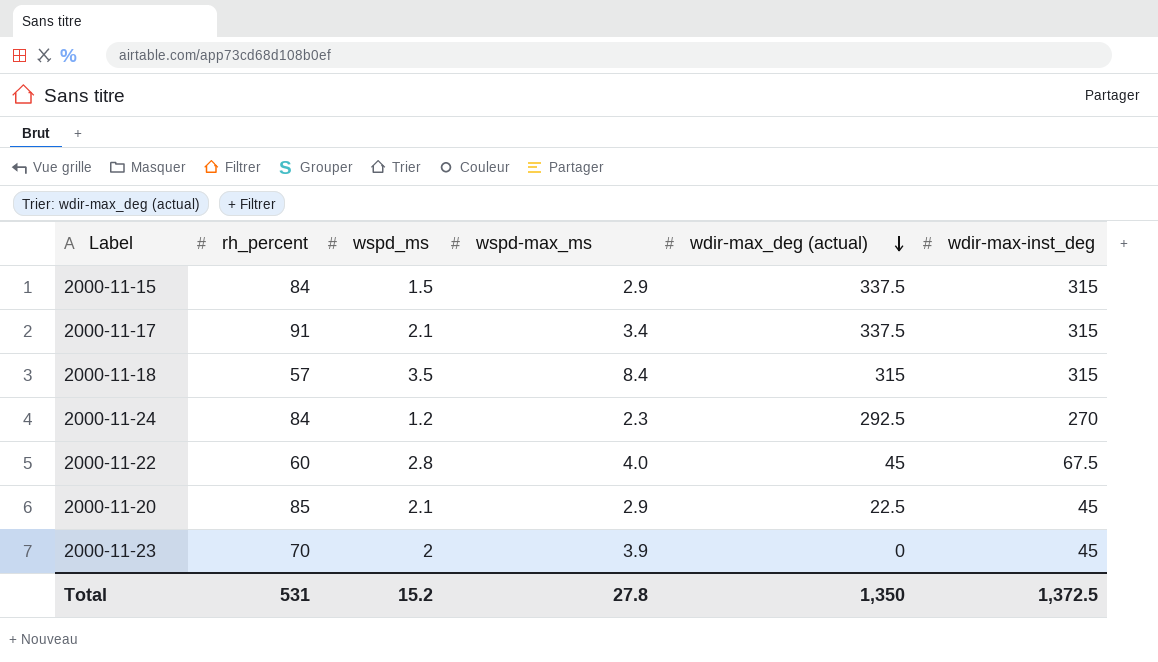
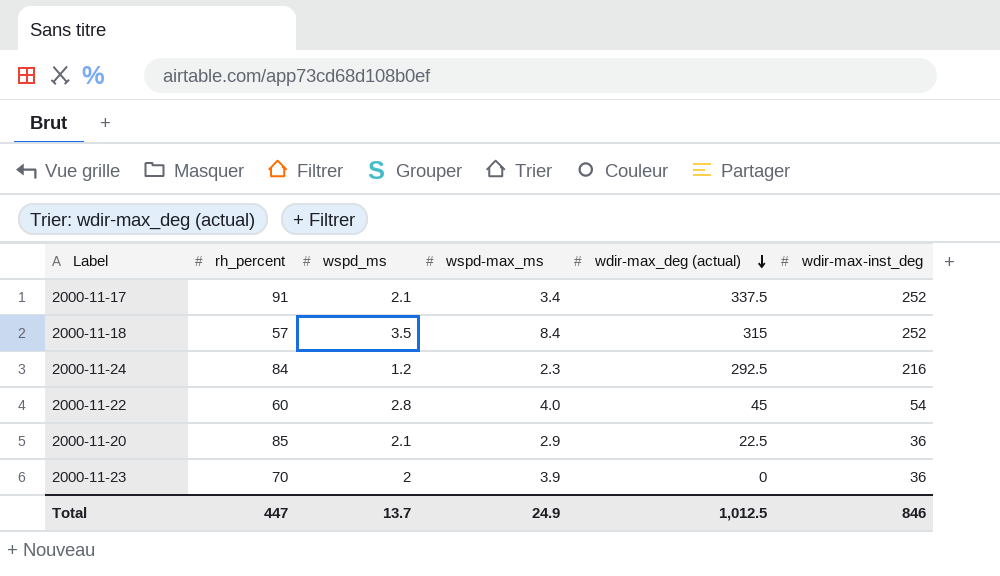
row 2000-11-15: 84 | 1.5 | 2.9 | 337.5 | 315 -> none
2000-11-17 | wdir-max-inst_deg: 315 -> 252
2000-11-18 | wdir-max-inst_deg: 315 -> 252
2000-11-24 | wdir-max-inst_deg: 270 -> 216
2000-11-22 | wdir-max-inst_deg: 67.5 -> 54
2000-11-20 | wdir-max-inst_deg: 45 -> 36
2000-11-23 | wdir-max-inst_deg: 45 -> 36
Total | rh_percent: 531 -> 447
Total | wspd_ms: 15.2 -> 13.7
Total | wspd-max_ms: 27.8 -> 24.9
Total | wdir-max_deg (actual): 1,350 -> 1,012.5
Total | wdir-max-inst_deg: 1,372.5 -> 846

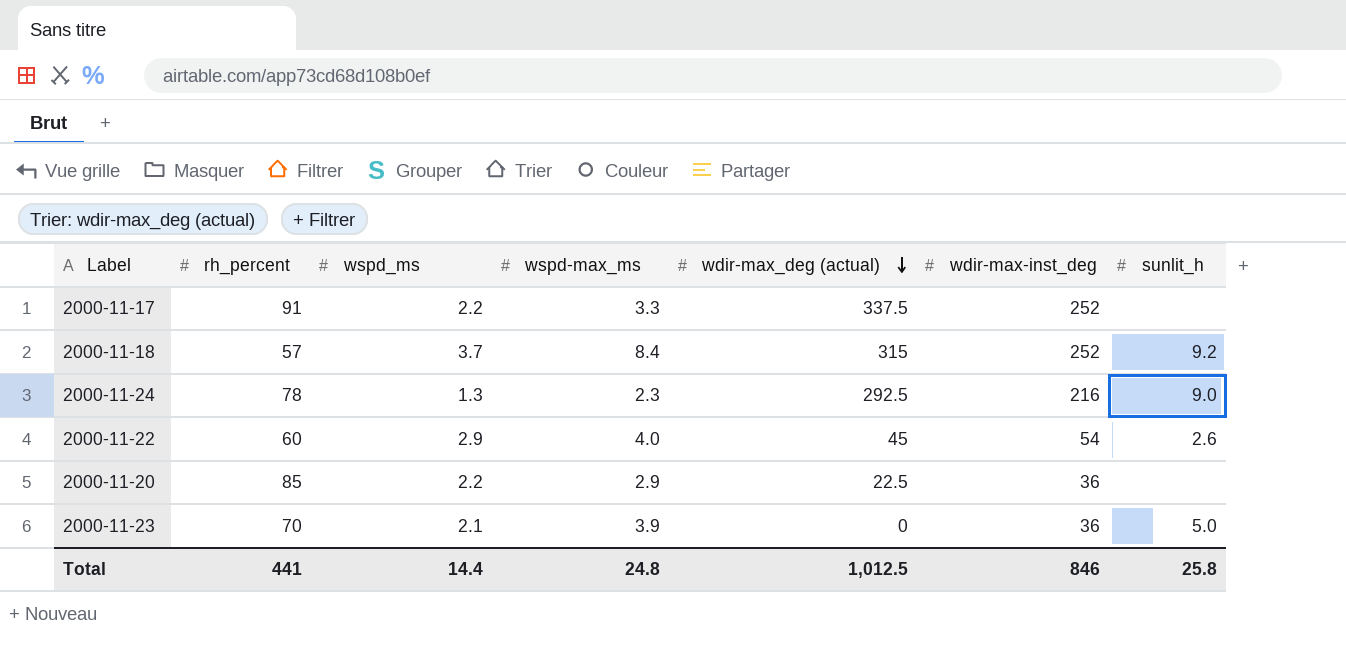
column sunlit_h | position: none -> 7
2000-11-17 | wspd_ms: 2.1 -> 2.2
2000-11-17 | wspd-max_ms: 3.4 -> 3.3
2000-11-18 | wspd_ms: 3.5 -> 3.7
2000-11-24 | rh_percent: 84 -> 78
2000-11-24 | wspd_ms: 1.2 -> 1.3
2000-11-22 | wspd_ms: 2.8 -> 2.9
2000-11-20 | wspd_ms: 2.1 -> 2.2
2000-11-23 | wspd_ms: 2 -> 2.1
Total | rh_percent: 447 -> 441
Total | wspd_ms: 13.7 -> 14.4
Total | wspd-max_ms: 24.9 -> 24.8

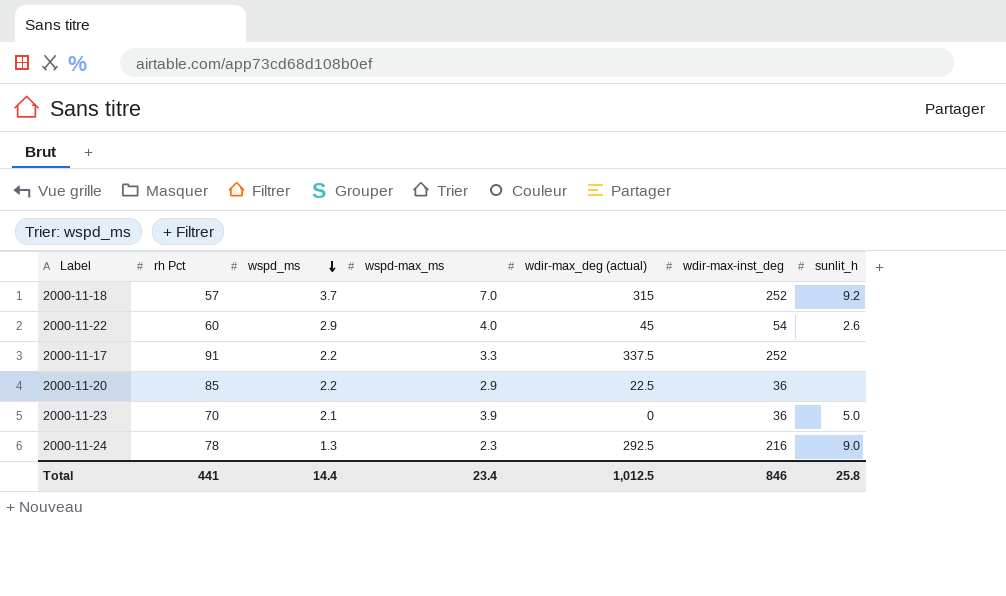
row order: wdir-max_deg (actual) descending -> wspd_ms descending
column name: rh_percent -> rh Pct
2000-11-18 | wspd-max_ms: 8.4 -> 7.0
Total | wspd-max_ms: 24.8 -> 23.4

